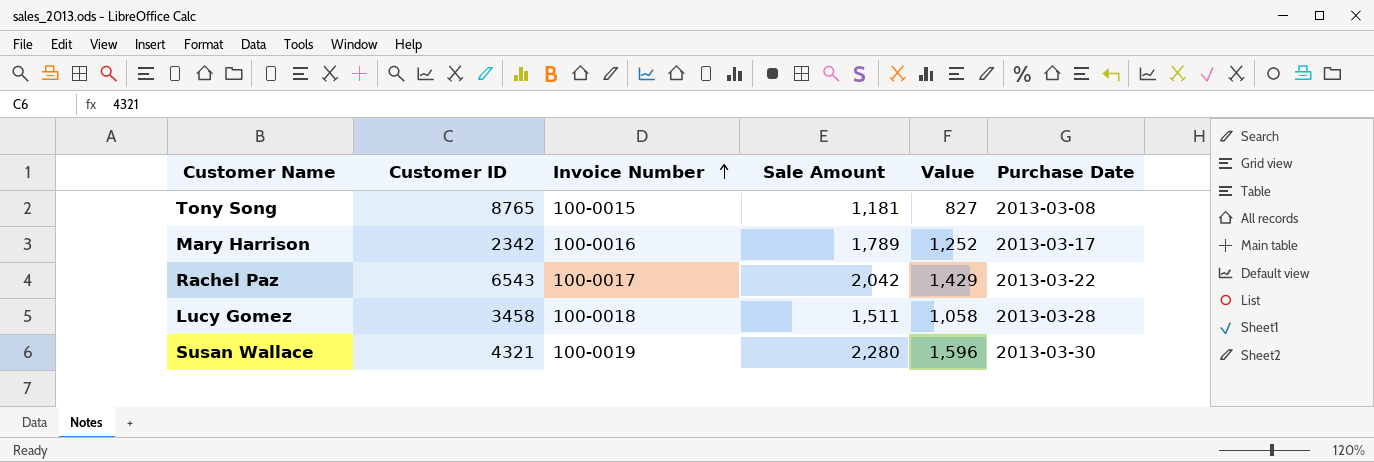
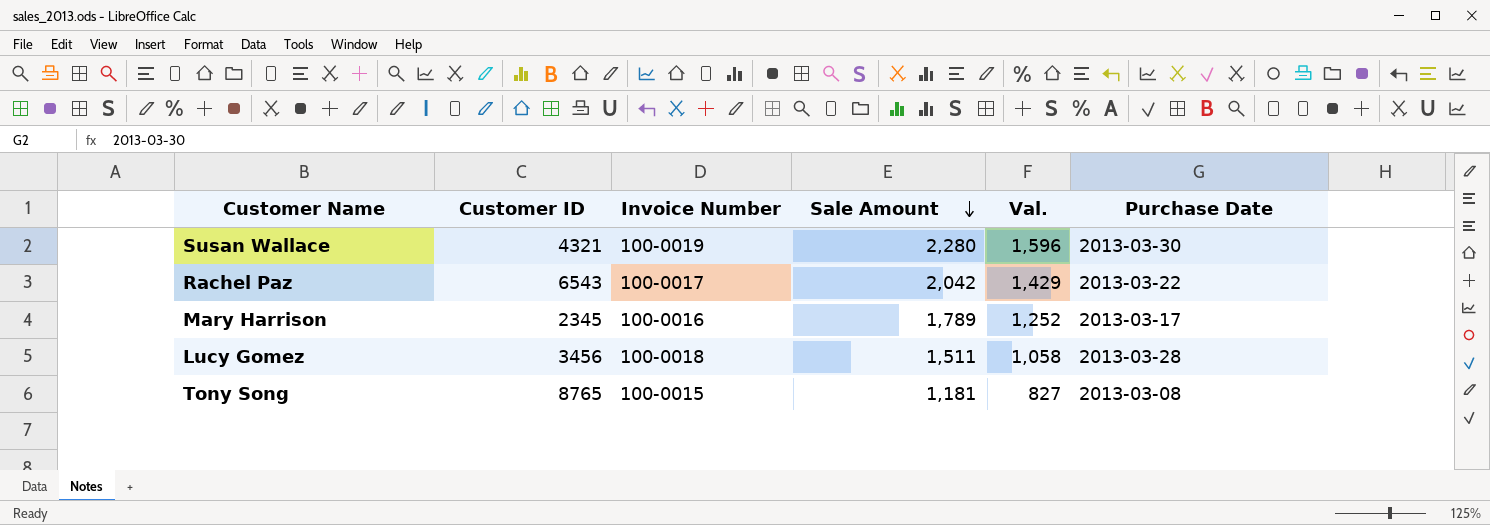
row order: Invoice Number ascending -> Sale Amount descending
column name: Value -> Val.
Mary Harrison | Customer ID: 2342 -> 2345
Lucy Gomez | Customer ID: 3458 -> 3456

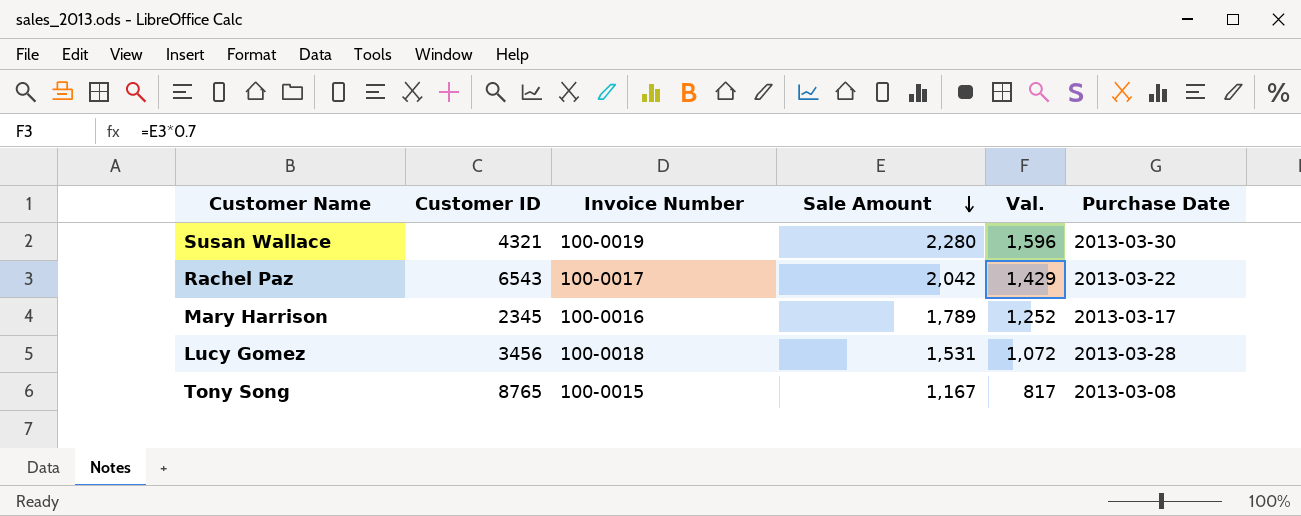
Lucy Gomez | Sale Amount: 1,511 -> 1,531
Lucy Gomez | Val.: 1,058 -> 1,072
Tony Song | Sale Amount: 1,181 -> 1,167
Tony Song | Val.: 827 -> 817

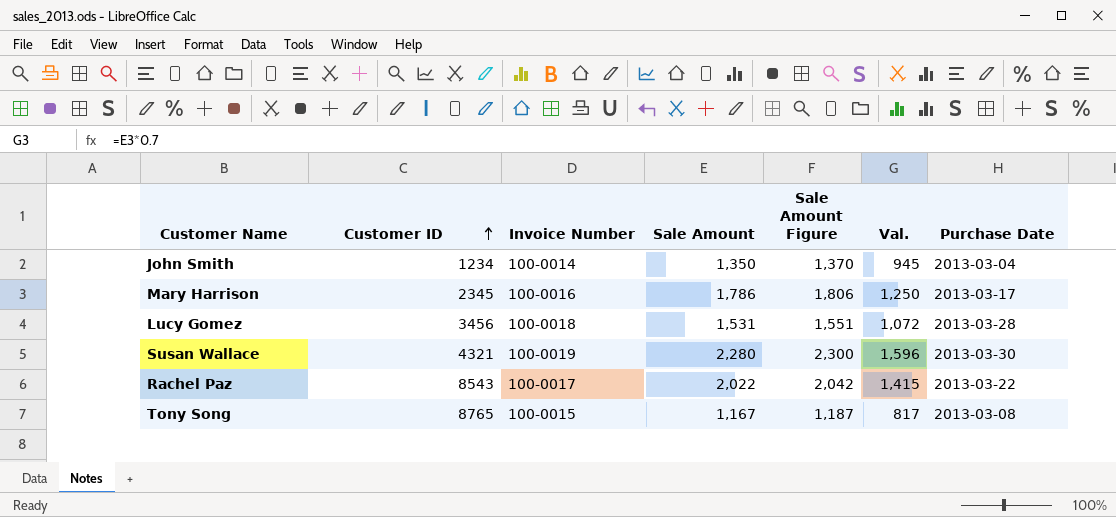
row order: Sale Amount descending -> Customer ID ascending
column Sale Amount Figure | formula: none -> [Sale Amount] + 20
row John Smith: none -> 1234 | 100-0014 | 1,350 | 1,370 | 945 | 2013-03-04
Mary Harrison | Sale Amount: 1,789 -> 1,786
Mary Harrison | Val.: 1,252 -> 1,250
Rachel Paz | Customer ID: 6543 -> 8543
Rachel Paz | Sale Amount: 2,042 -> 2,022
Rachel Paz | Val.: 1,429 -> 1,415

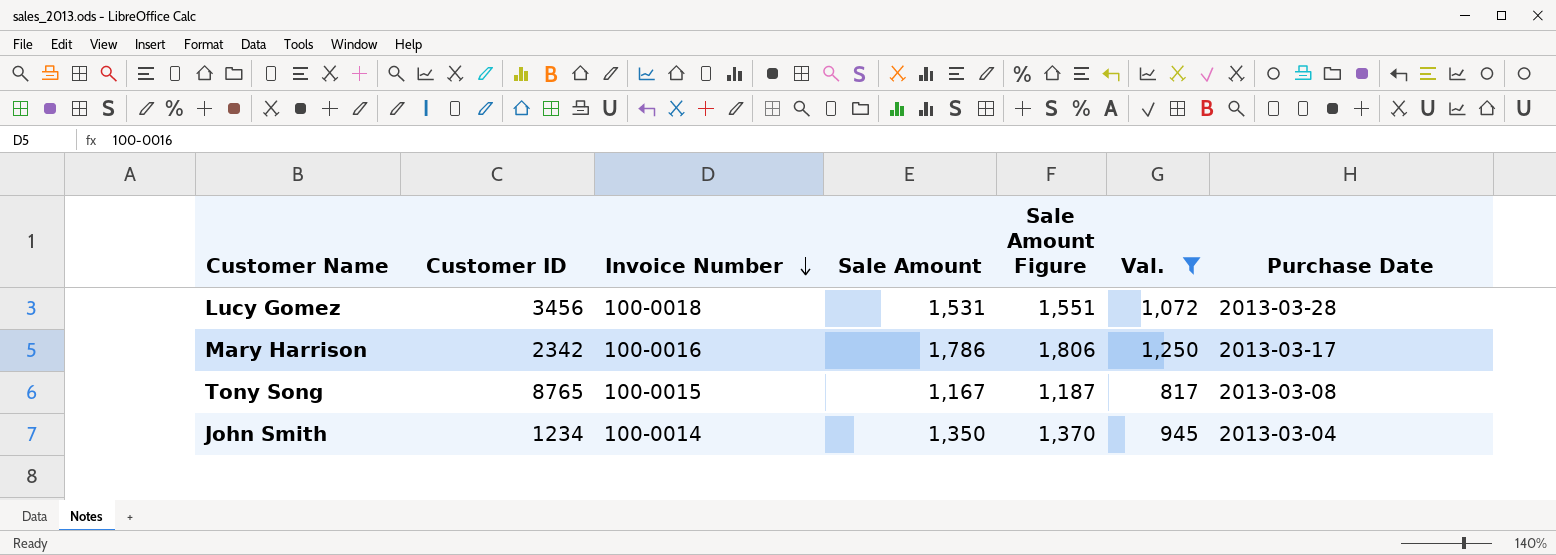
filter: none -> Val. <= 1,250
row order: Customer ID ascending -> Invoice Number descending
Mary Harrison | Customer ID: 2345 -> 2342

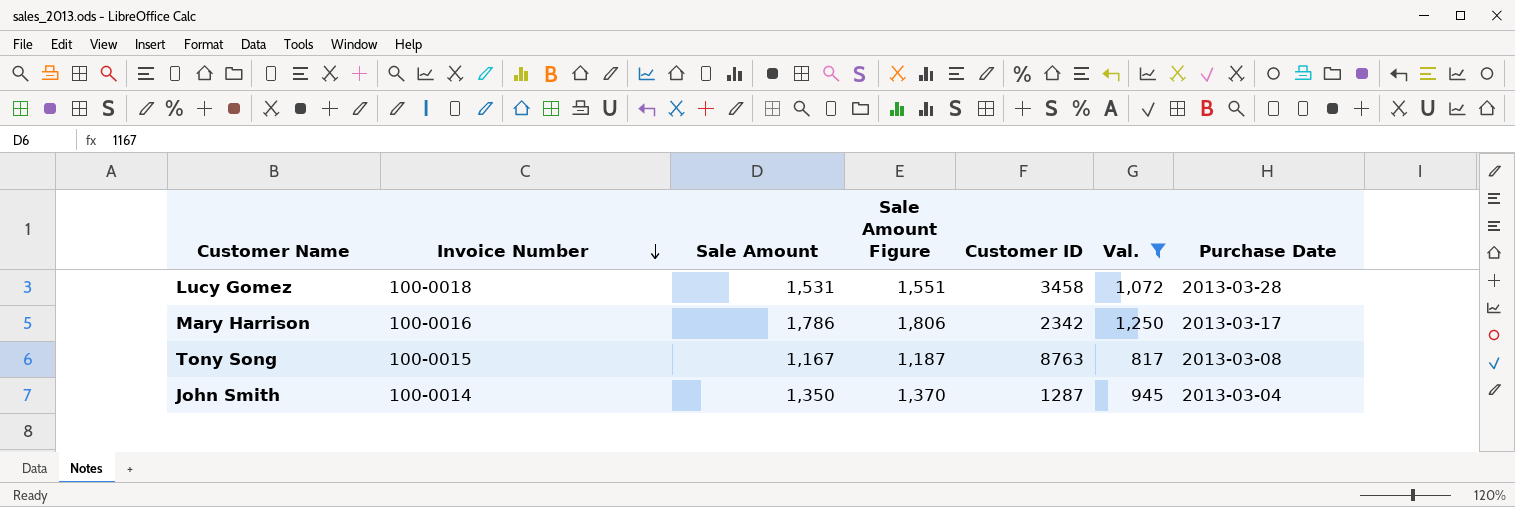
column Customer ID | position: 2 -> 5
Lucy Gomez | Customer ID: 3456 -> 3458
Tony Song | Customer ID: 8765 -> 8763
John Smith | Customer ID: 1234 -> 1287

